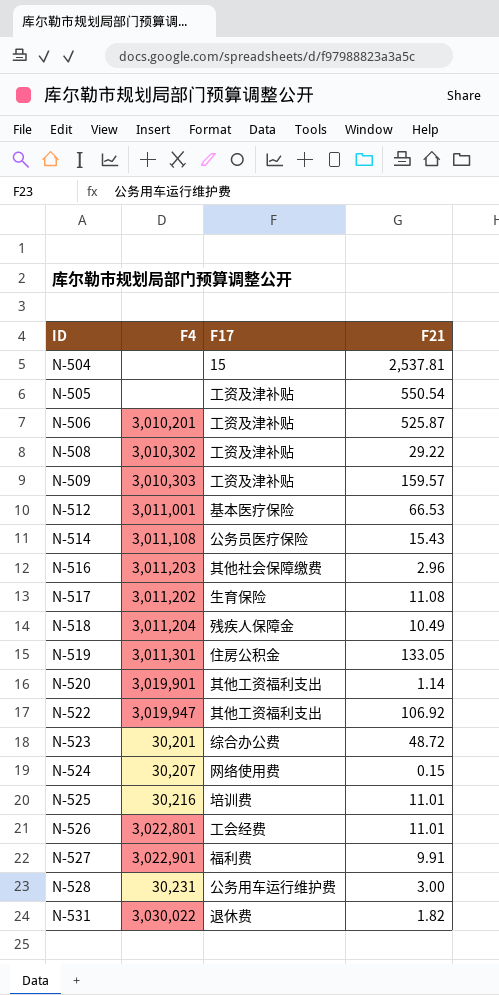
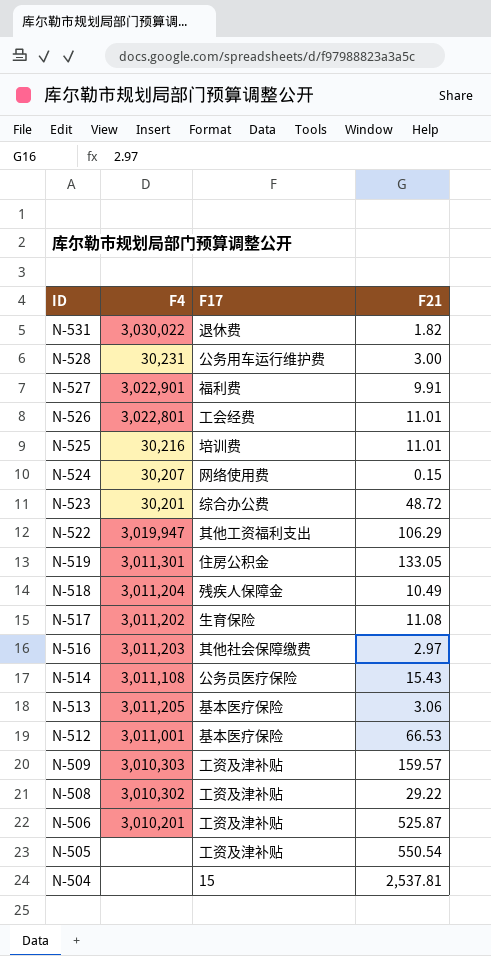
row order: ID ascending -> ID descending
row N-520: 3,019,901 | 其他工资福利支出 | 1.14 -> none
N-522 | F21: 106.92 -> 106.29
N-516 | F21: 2.96 -> 2.97
row N-513: none -> 3,011,205 | 基本医疗保险 | 3.06

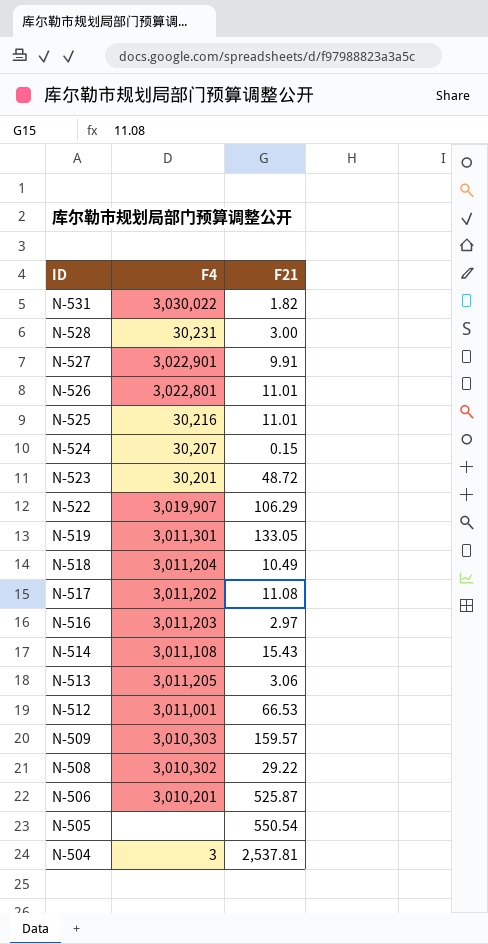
column F17 | position: 3 -> none
N-522 | F4: 3,019,947 -> 3,019,907
N-504 | F4: none -> 3

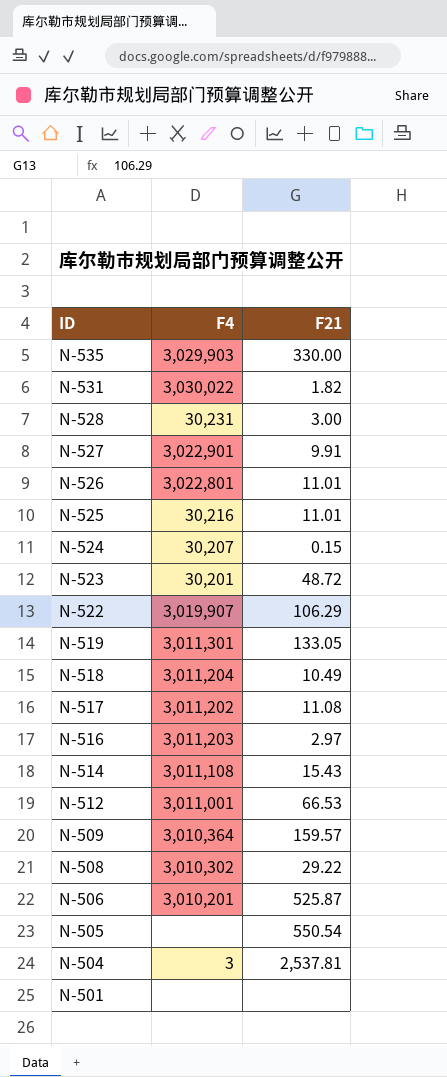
row N-513: 3,011,205 | 3.06 -> none
row N-535: none -> 3,029,903 | 330.00
N-509 | F4: 3,010,303 -> 3,010,364
row N-501: none -> none | none

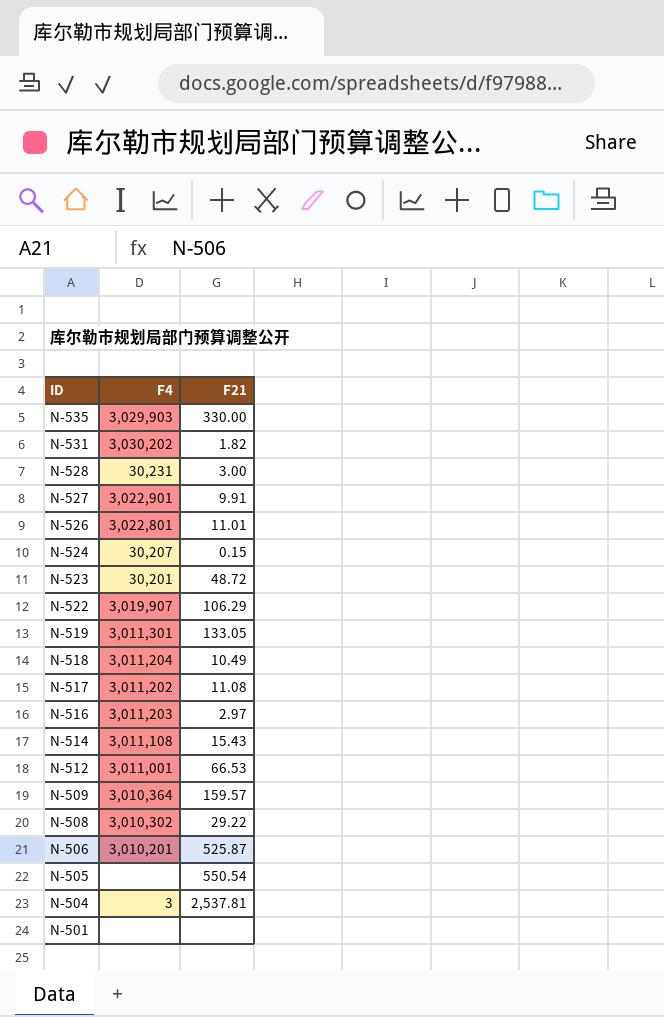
row N-525: 30,216 | 11.01 -> none
N-531 | F4: 3,030,022 -> 3,030,202

